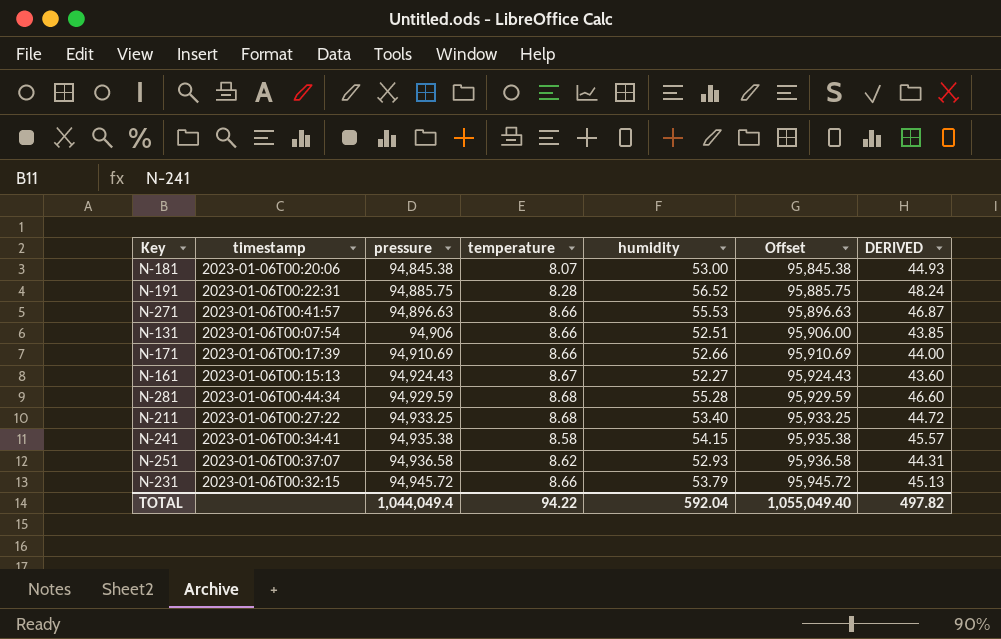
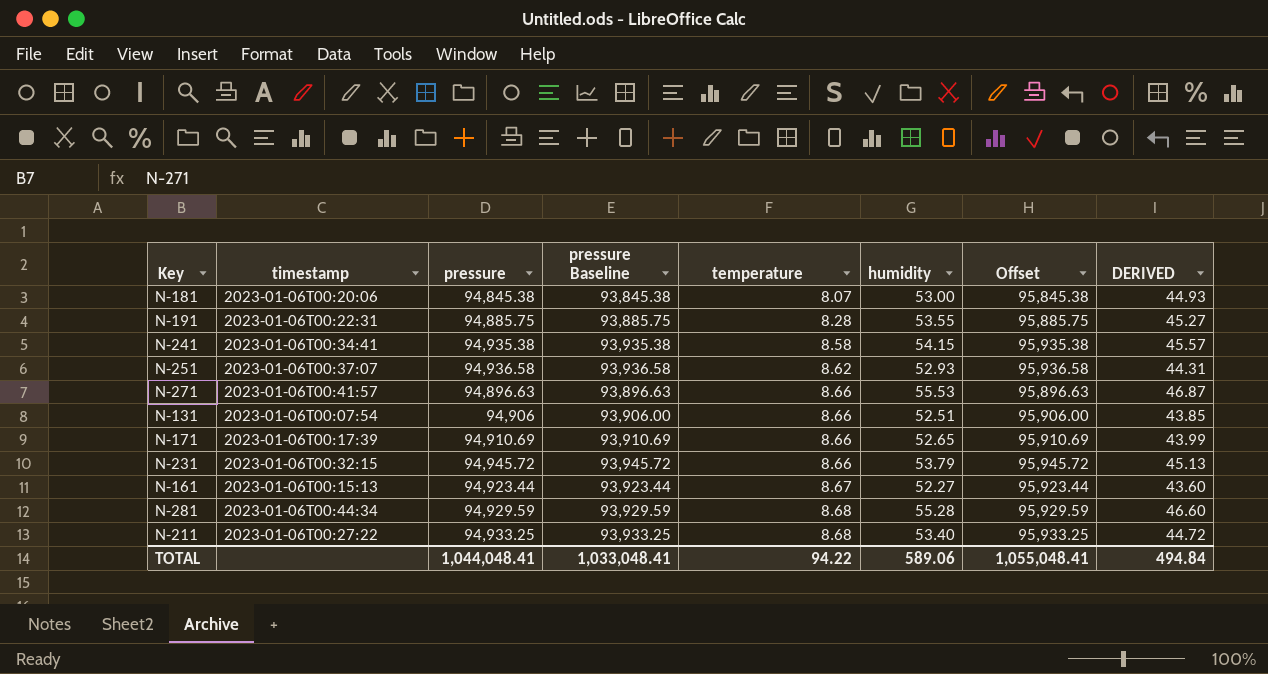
row order: pressure ascending -> temperature ascending
column pressure Baseline | formula: none -> [pressure] - 1000
N-191 | humidity: 56.52 -> 53.55
N-191 | DERIVED: 48.24 -> 45.27
N-171 | humidity: 52.66 -> 52.65
N-171 | DERIVED: 44.00 -> 43.99
N-161 | pressure: 94,924.43 -> 94,923.44
N-161 | Offset: 95,924.43 -> 95,923.44
TOTAL | pressure: 1,044,049.4 -> 1,044,048.41
TOTAL | humidity: 592.04 -> 589.06
TOTAL | Offset: 1,055,049.40 -> 1,055,048.41
TOTAL | DERIVED: 497.82 -> 494.84

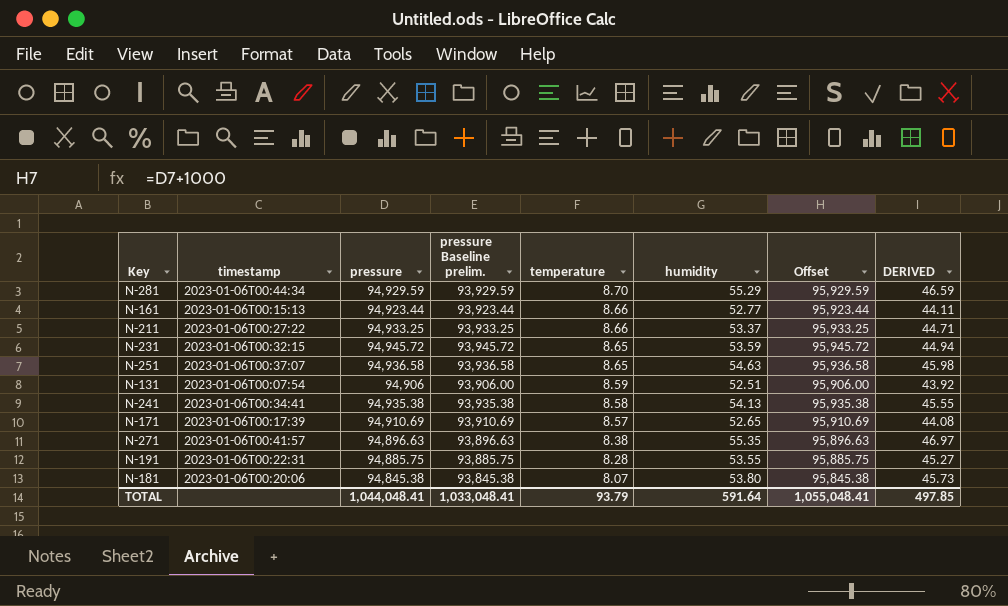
row order: temperature ascending -> temperature descending
column name: pressure Baseline -> pressure Baseline prelim.
N-281 | temperature: 8.68 -> 8.70
N-281 | humidity: 55.28 -> 55.29
N-281 | DERIVED: 46.60 -> 46.59
N-161 | temperature: 8.67 -> 8.66
N-161 | humidity: 52.27 -> 52.77
N-161 | DERIVED: 43.60 -> 44.11
N-211 | temperature: 8.68 -> 8.66
N-211 | humidity: 53.40 -> 53.37
N-211 | DERIVED: 44.72 -> 44.71
N-231 | temperature: 8.66 -> 8.65
N-231 | humidity: 53.79 -> 53.59
N-231 | DERIVED: 45.13 -> 44.94
N-251 | temperature: 8.62 -> 8.65
N-251 | humidity: 52.93 -> 54.63
N-251 | DERIVED: 44.31 -> 45.98
N-131 | temperature: 8.66 -> 8.59
N-131 | DERIVED: 43.85 -> 43.92
N-241 | humidity: 54.15 -> 54.13
N-241 | DERIVED: 45.57 -> 45.55
N-171 | temperature: 8.66 -> 8.57
N-171 | DERIVED: 43.99 -> 44.08
N-271 | temperature: 8.66 -> 8.38
N-271 | humidity: 55.53 -> 55.35
N-271 | DERIVED: 46.87 -> 46.97
N-181 | humidity: 53.00 -> 53.80
N-181 | DERIVED: 44.93 -> 45.73
TOTAL | temperature: 94.22 -> 93.79
TOTAL | humidity: 589.06 -> 591.64
TOTAL | DERIVED: 494.84 -> 497.85

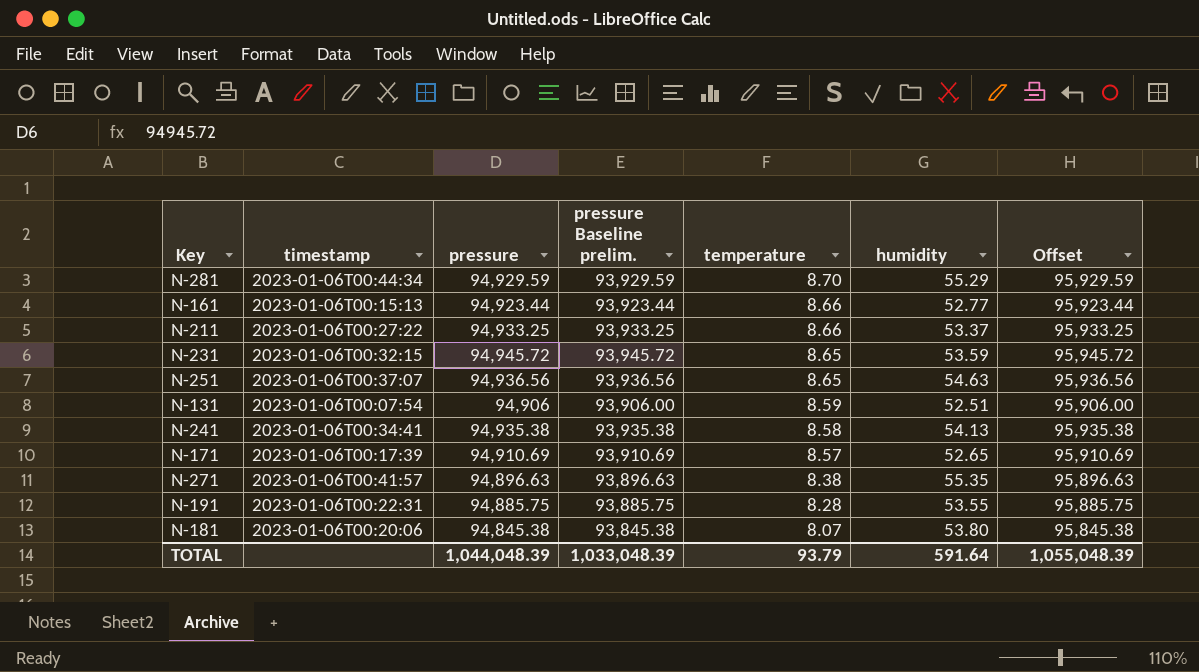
column DERIVED | formula: [humidity] - [temperature] -> none
N-251 | pressure: 94,936.58 -> 94,936.56
N-251 | pressure Baseline prelim.: 93,936.58 -> 93,936.56
N-251 | Offset: 95,936.58 -> 95,936.56
TOTAL | pressure: 1,044,048.41 -> 1,044,048.39
TOTAL | pressure Baseline prelim.: 1,033,048.41 -> 1,033,048.39
TOTAL | Offset: 1,055,048.41 -> 1,055,048.39

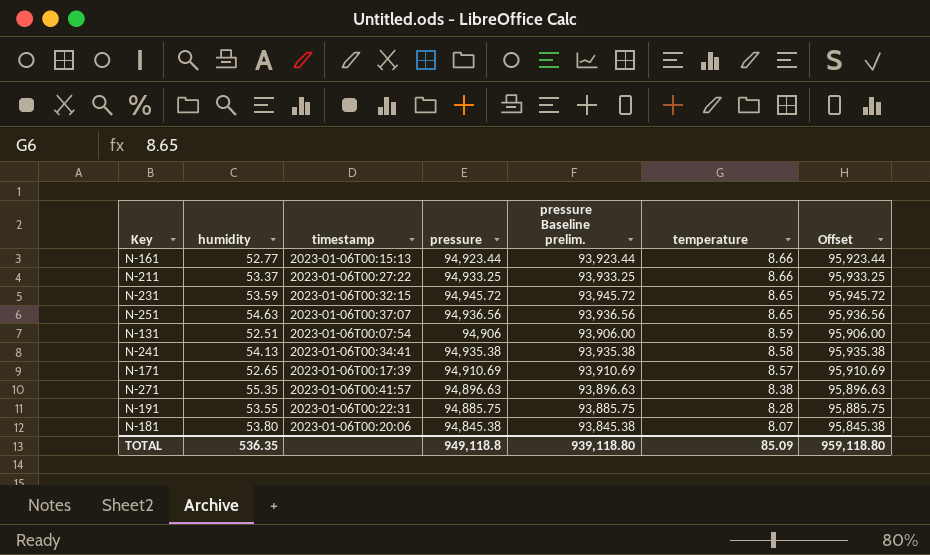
column humidity | position: 6 -> 2
row N-281: 2023-01-06T00:44:34 | 94,929.59 | 93,929.59 | 8.70 | 55.29 | 95,929.59 -> none
TOTAL | humidity: 591.64 -> 536.35
TOTAL | pressure: 1,044,048.39 -> 949,118.8
TOTAL | pressure Baseline prelim.: 1,033,048.39 -> 939,118.80
TOTAL | temperature: 93.79 -> 85.09
TOTAL | Offset: 1,055,048.39 -> 959,118.80

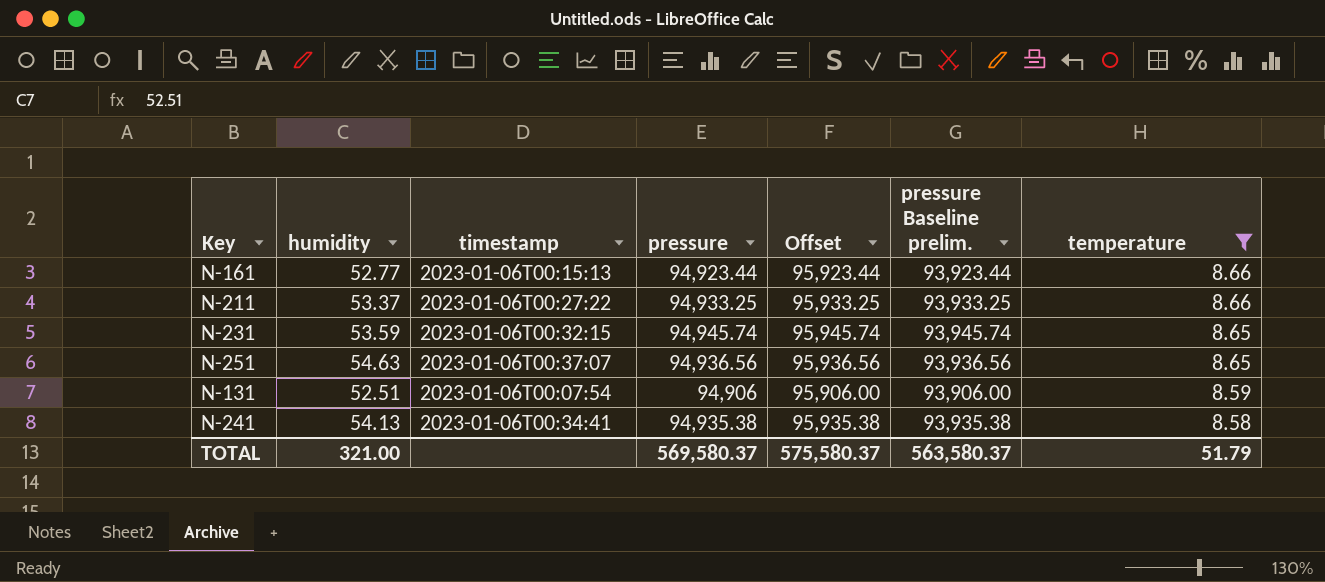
filter: none -> temperature >= 8.58
column Offset | position: 7 -> 5
N-231 | pressure: 94,945.72 -> 94,945.74
N-231 | Offset: 95,945.72 -> 95,945.74
N-231 | pressure Baseline prelim.: 93,945.72 -> 93,945.74
TOTAL | humidity: 536.35 -> 321.00
TOTAL | pressure: 949,118.8 -> 569,580.37
TOTAL | Offset: 959,118.80 -> 575,580.37
TOTAL | pressure Baseline prelim.: 939,118.80 -> 563,580.37
TOTAL | temperature: 85.09 -> 51.79

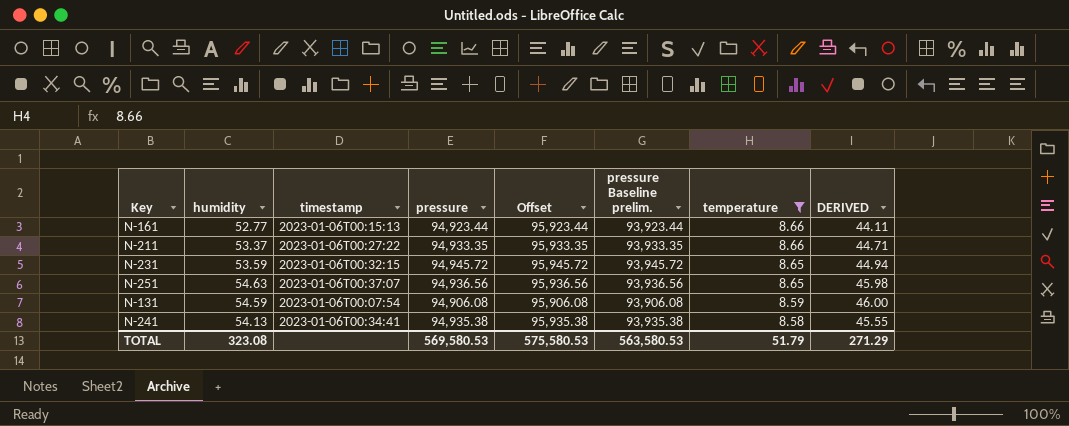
column DERIVED | formula: none -> [humidity] - [temperature]
N-211 | pressure: 94,933.25 -> 94,933.35
N-211 | Offset: 95,933.25 -> 95,933.35
N-211 | pressure Baseline prelim.: 93,933.25 -> 93,933.35
N-231 | pressure: 94,945.74 -> 94,945.72
N-231 | Offset: 95,945.74 -> 95,945.72
N-231 | pressure Baseline prelim.: 93,945.74 -> 93,945.72
N-131 | humidity: 52.51 -> 54.59
N-131 | pressure: 94,906 -> 94,906.08
N-131 | Offset: 95,906.00 -> 95,906.08
N-131 | pressure Baseline prelim.: 93,906.00 -> 93,906.08
TOTAL | humidity: 321.00 -> 323.08
TOTAL | pressure: 569,580.37 -> 569,580.53
TOTAL | Offset: 575,580.37 -> 575,580.53
TOTAL | pressure Baseline prelim.: 563,580.37 -> 563,580.53

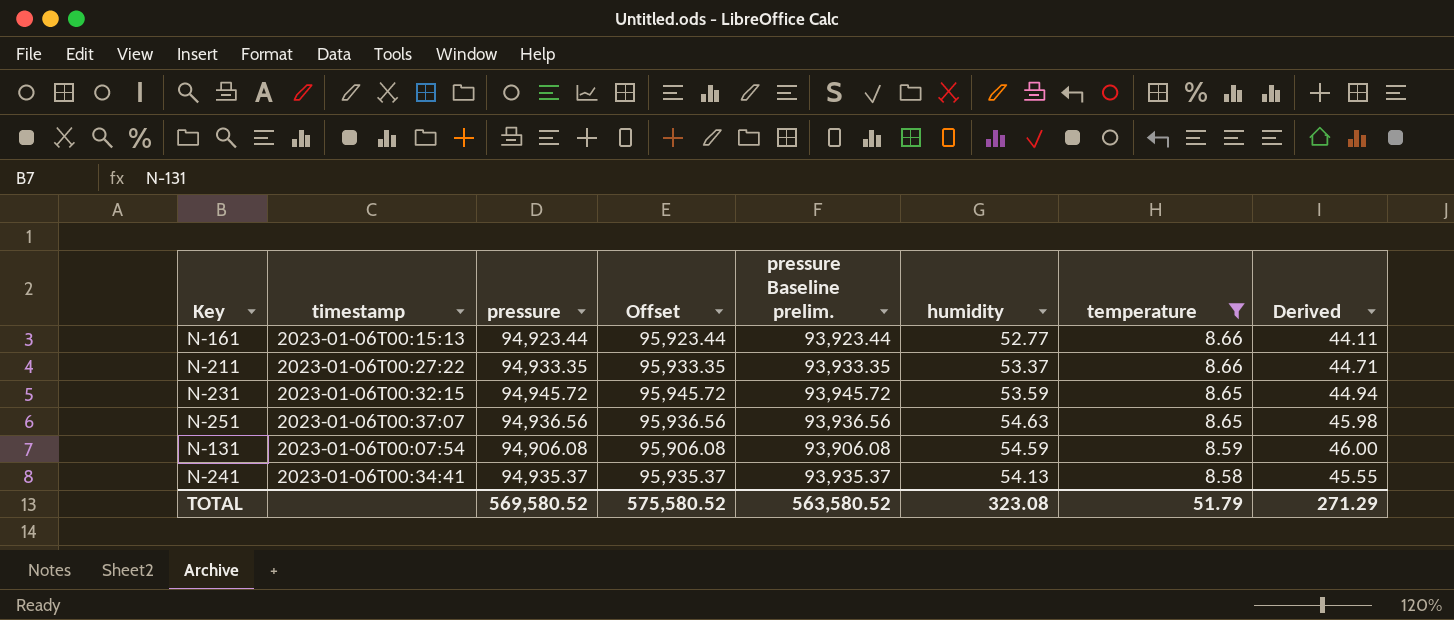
column humidity | position: 2 -> 6
column name: DERIVED -> Derived
N-241 | pressure: 94,935.38 -> 94,935.37
N-241 | Offset: 95,935.38 -> 95,935.37
N-241 | pressure Baseline prelim.: 93,935.38 -> 93,935.37
TOTAL | pressure: 569,580.53 -> 569,580.52
TOTAL | Offset: 575,580.53 -> 575,580.52
TOTAL | pressure Baseline prelim.: 563,580.53 -> 563,580.52

